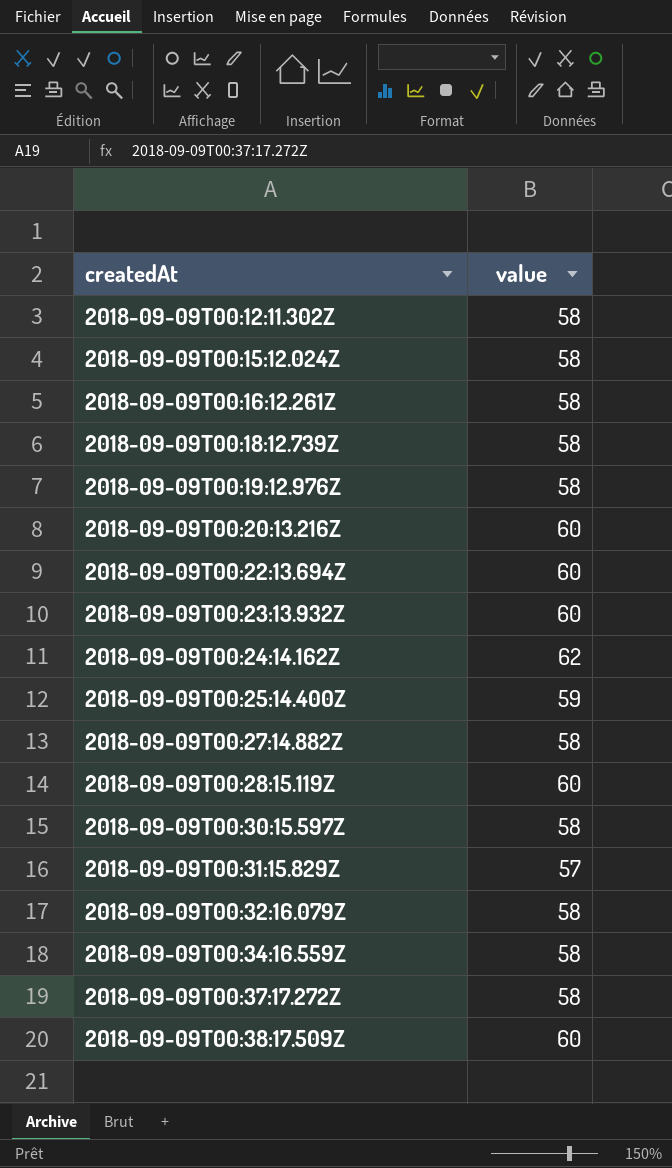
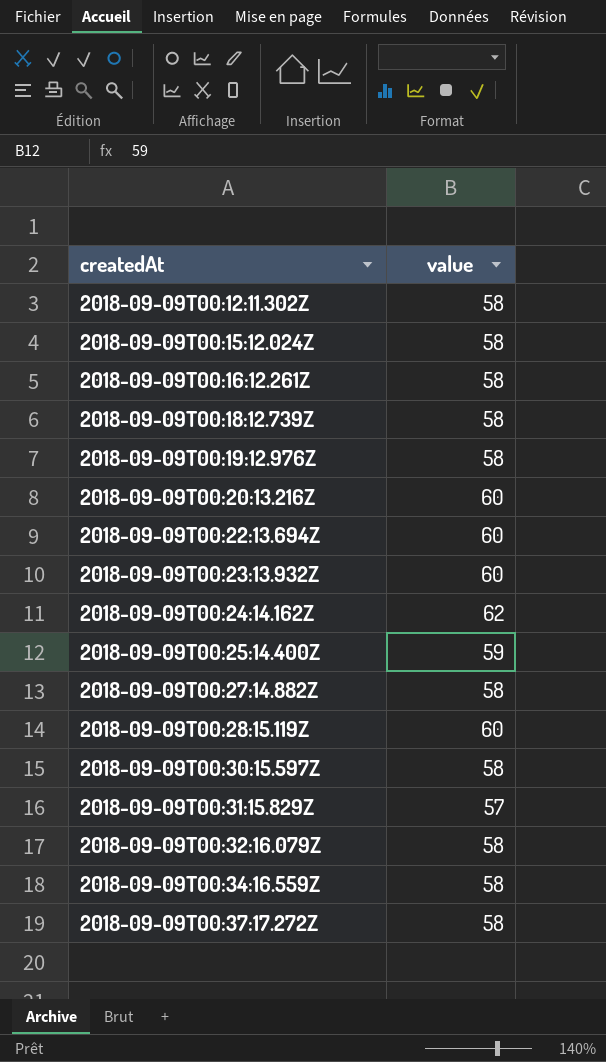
row 2018-09-09T00:38:17.509Z: 60 -> none

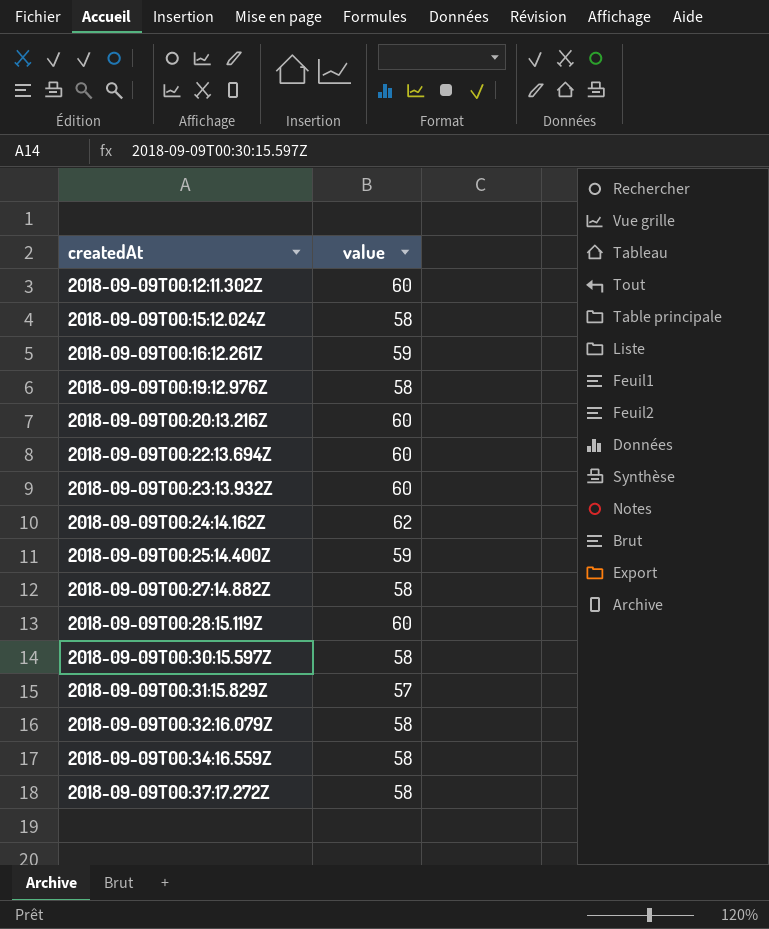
row 2018-09-09T00:18:12.739Z: 58 -> none
2018-09-09T00:12:11.302Z | value: 58 -> 60
2018-09-09T00:16:12.261Z | value: 58 -> 59

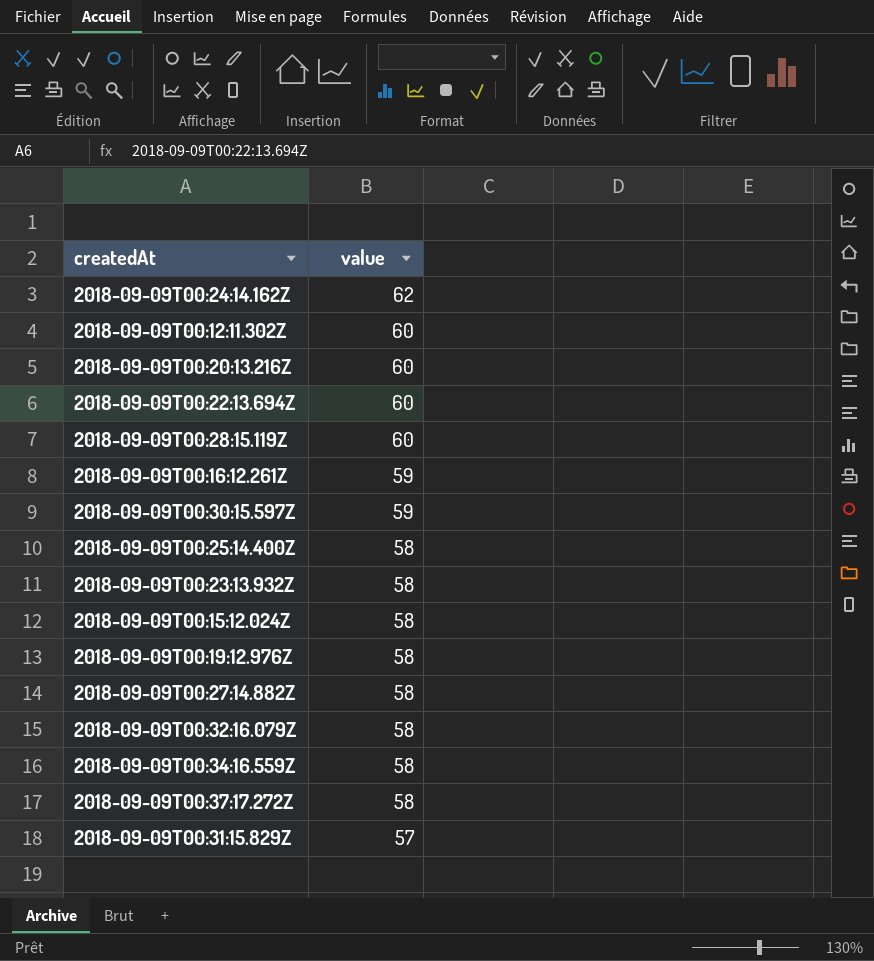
row order: createdAt ascending -> value descending
2018-09-09T00:30:15.597Z | value: 58 -> 59
2018-09-09T00:25:14.400Z | value: 59 -> 58
2018-09-09T00:23:13.932Z | value: 60 -> 58

